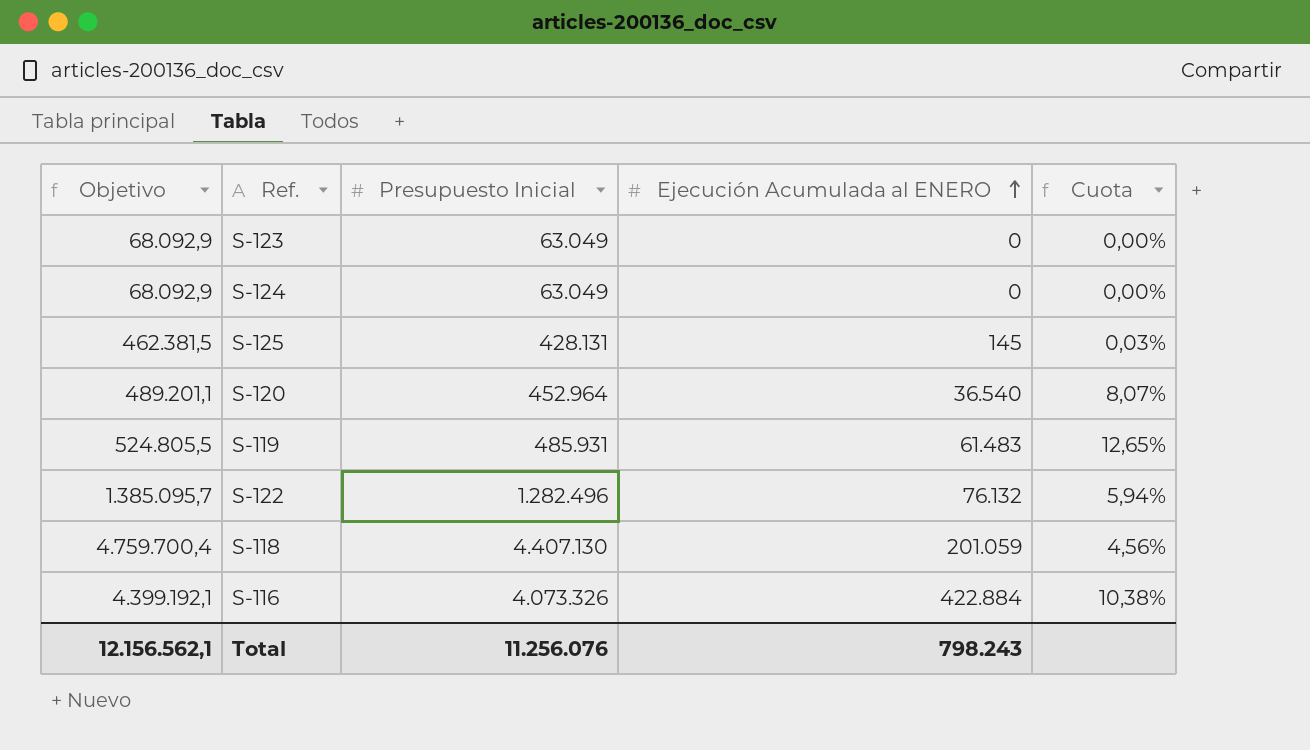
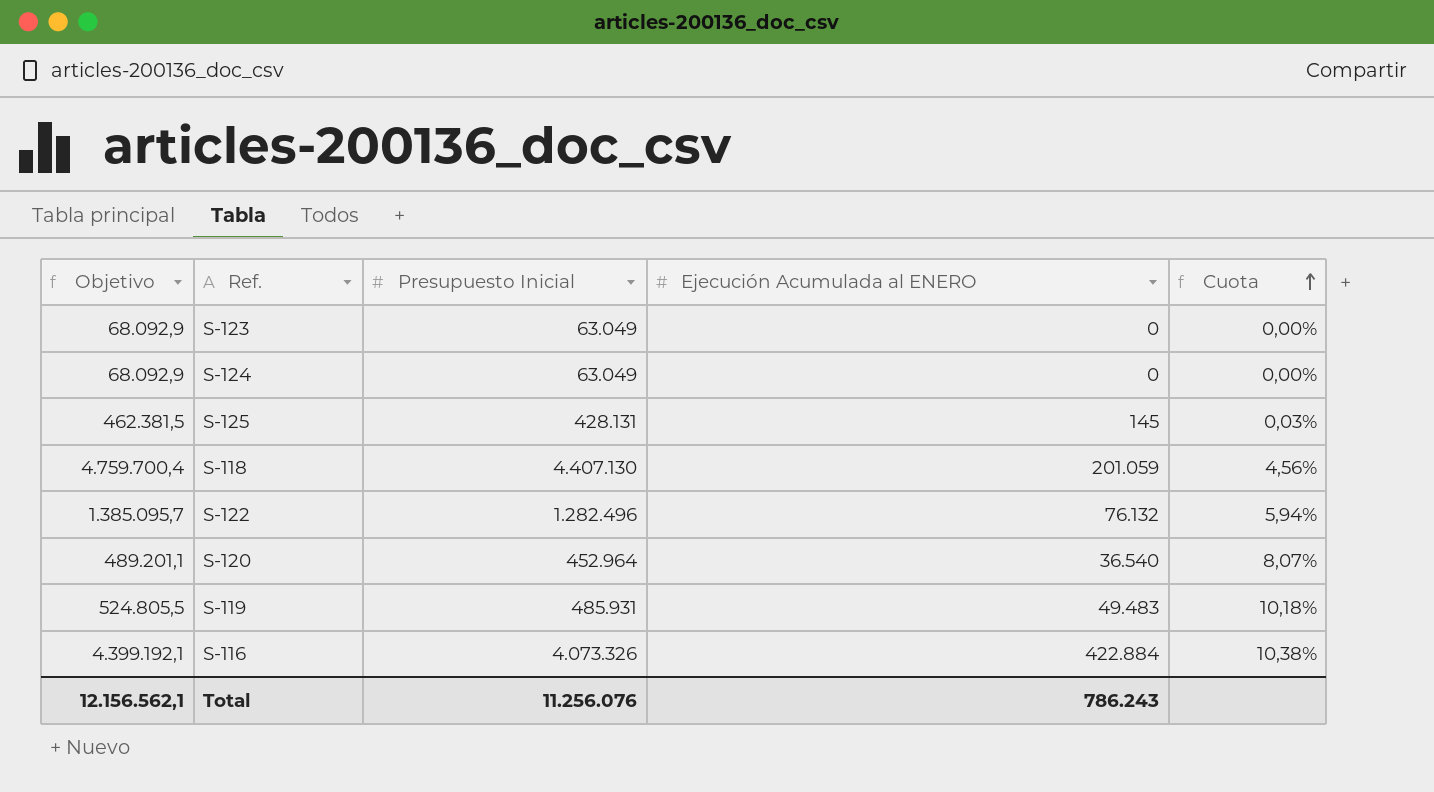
row order: Ejecución Acumulada al ENERO ascending -> Cuota ascending
S-119 | Ejecución Acumulada al ENERO: 61.483 -> 49.483
S-119 | Cuota: 12,65% -> 10,18%
Total | Ejecución Acumulada al ENERO: 798.243 -> 786.243

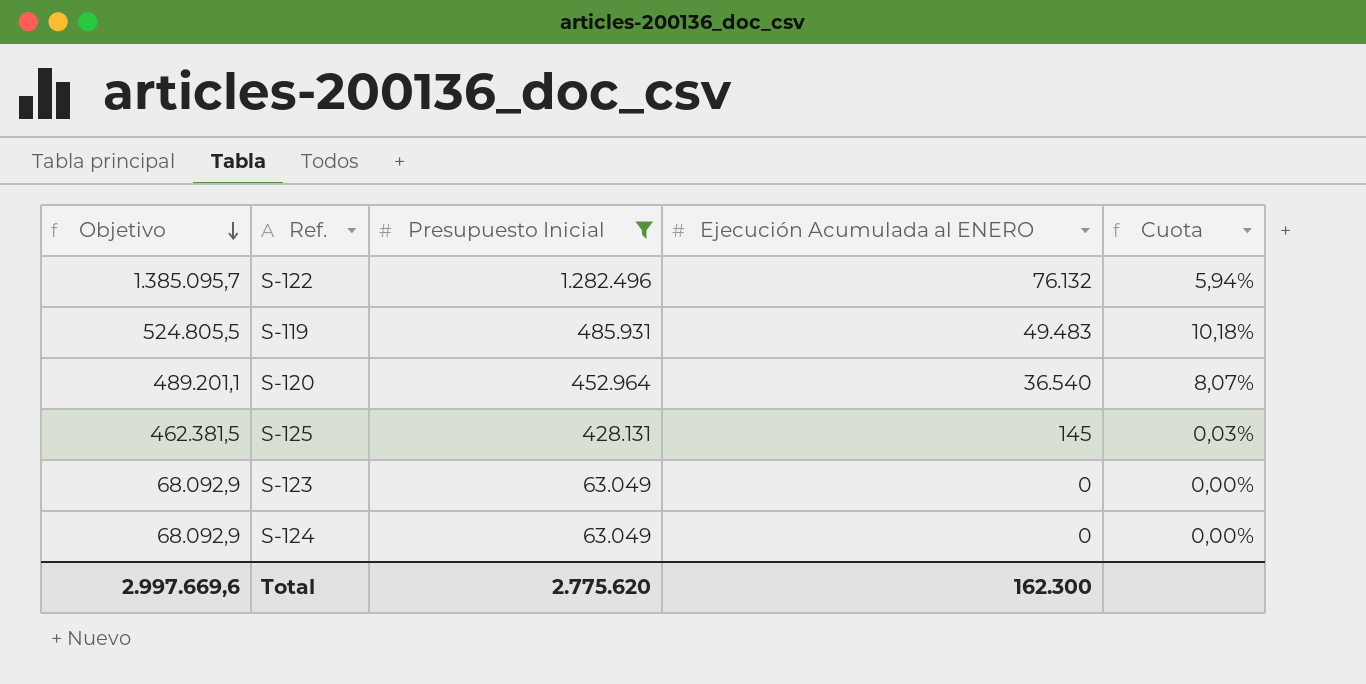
filter: none -> Presupuesto Inicial <= 1.282.496
row order: Cuota ascending -> Objetivo descending
Total | Objetivo: 12.156.562,1 -> 2.997.669,6
Total | Presupuesto Inicial: 11.256.076 -> 2.775.620
Total | Ejecución Acumulada al ENERO: 786.243 -> 162.300

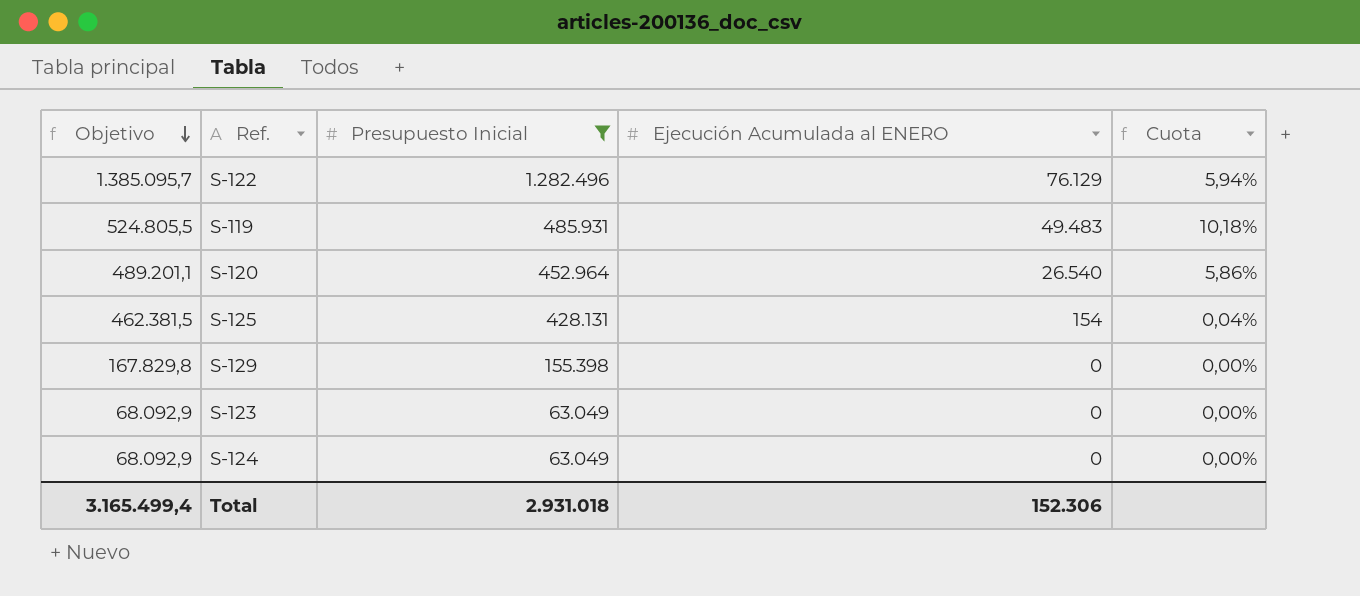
S-122 | Ejecución Acumulada al ENERO: 76.132 -> 76.129
S-120 | Ejecución Acumulada al ENERO: 36.540 -> 26.540
S-120 | Cuota: 8,07% -> 5,86%
S-125 | Ejecución Acumulada al ENERO: 145 -> 154
S-125 | Cuota: 0,03% -> 0,04%
row S-129: none -> 167.829,8 | 155.398 | 0 | 0,00%
Total | Objetivo: 2.997.669,6 -> 3.165.499,4
Total | Presupuesto Inicial: 2.775.620 -> 2.931.018
Total | Ejecución Acumulada al ENERO: 162.300 -> 152.306

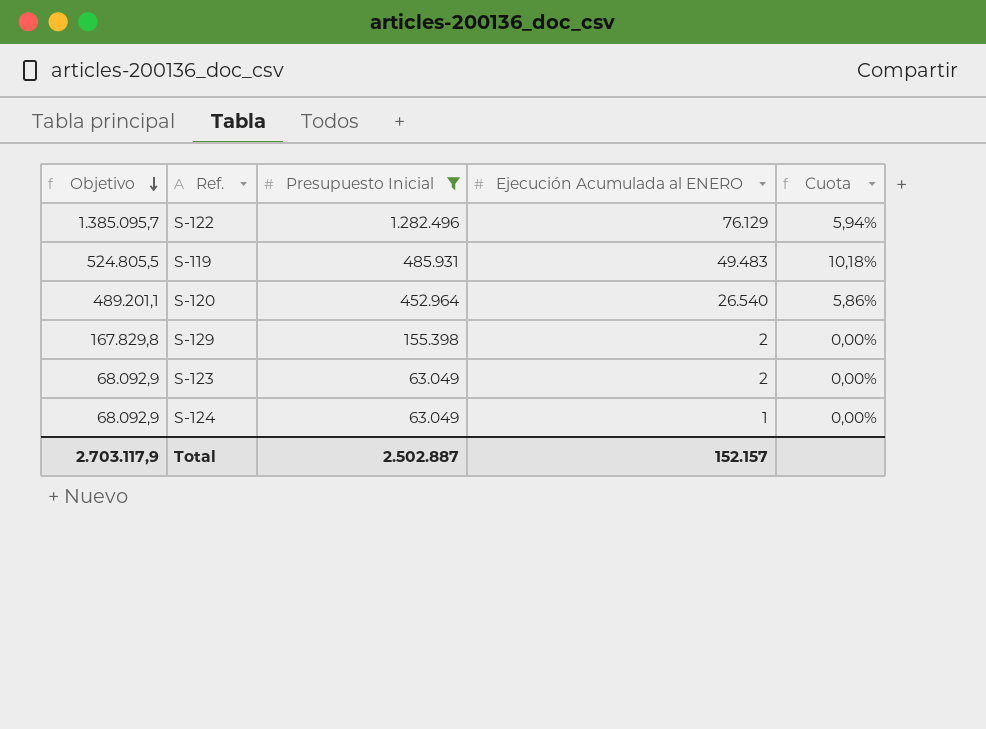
row S-125: 462.381,5 | 428.131 | 154 | 0,04% -> none
S-129 | Ejecución Acumulada al ENERO: 0 -> 2
S-123 | Ejecución Acumulada al ENERO: 0 -> 2
S-124 | Ejecución Acumulada al ENERO: 0 -> 1
Total | Objetivo: 3.165.499,4 -> 2.703.117,9
Total | Presupuesto Inicial: 2.931.018 -> 2.502.887
Total | Ejecución Acumulada al ENERO: 152.306 -> 152.157

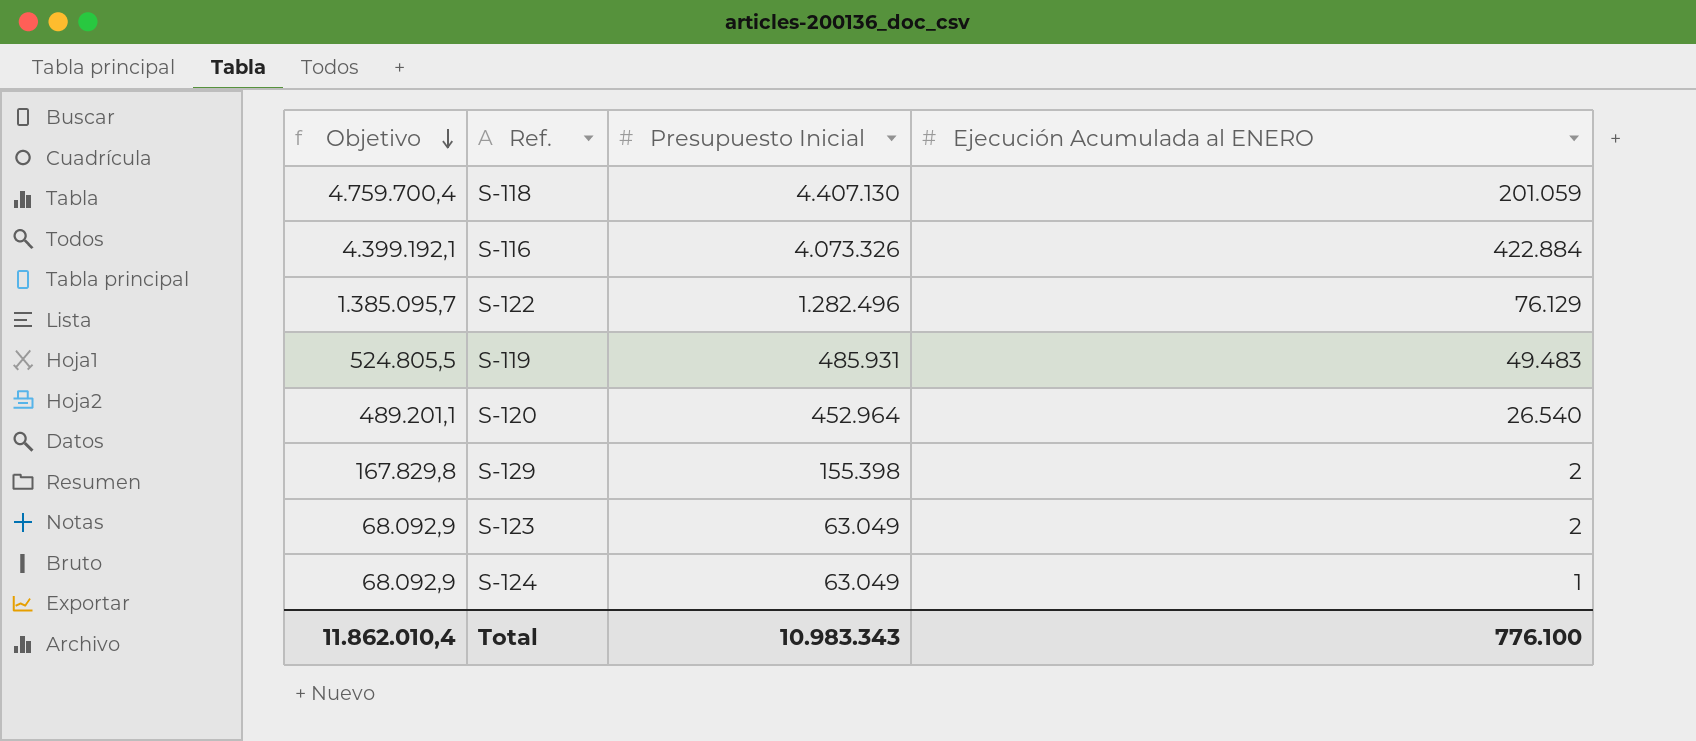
filter: Presupuesto Inicial <= 1.282.496 -> none
column Cuota | formula: [Ejecución Acumulada al ENERO] / [Presupuesto Inicial] -> none
Total | Objetivo: 2.703.117,9 -> 11.862.010,4
Total | Presupuesto Inicial: 2.502.887 -> 10.983.343
Total | Ejecución Acumulada al ENERO: 152.157 -> 776.100

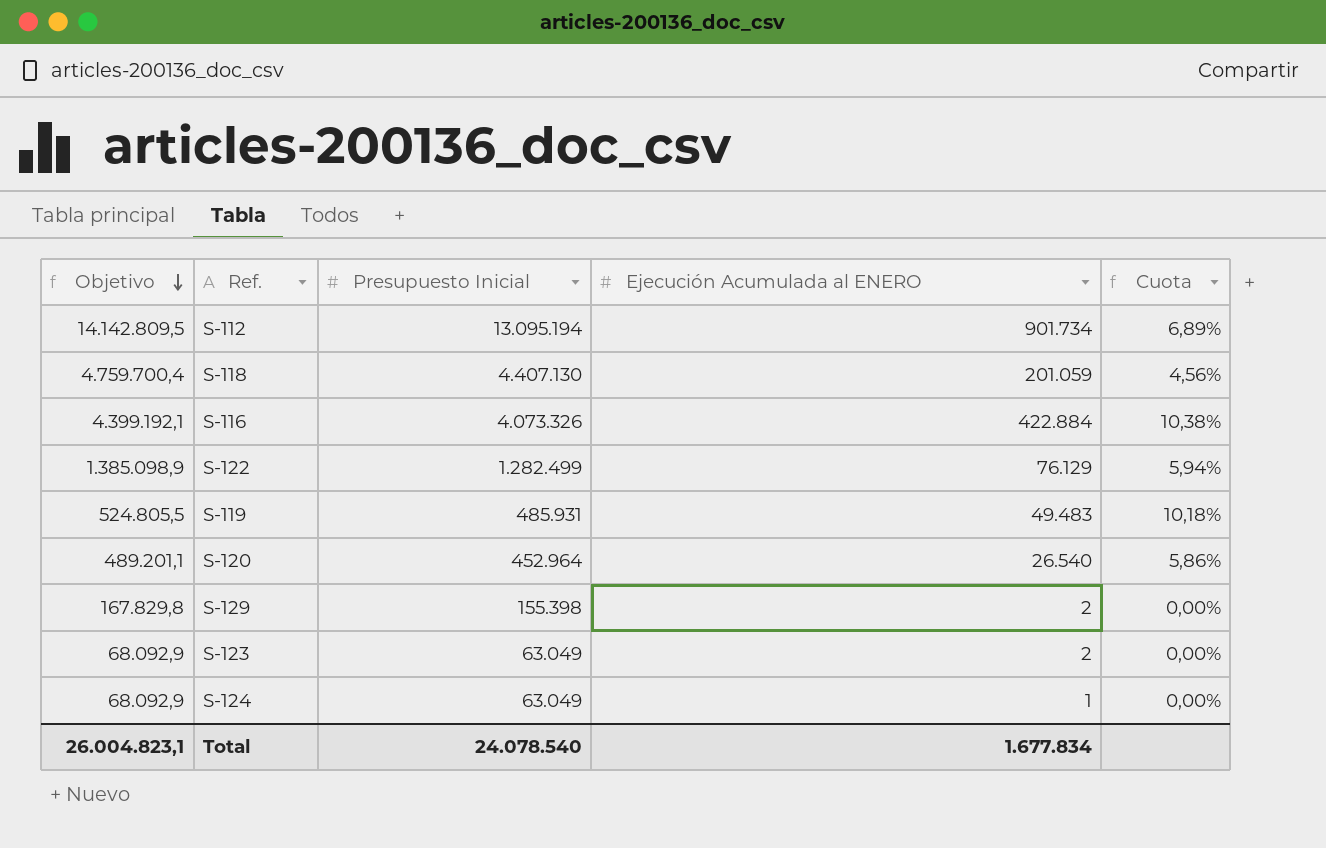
column Cuota | formula: none -> [Ejecución Acumulada al ENERO] / [Presupuesto Inicial]
row S-112: none -> 14.142.809,5 | 13.095.194 | 901.734 | 6,89%
S-122 | Objetivo: 1.385.095,7 -> 1.385.098,9
S-122 | Presupuesto Inicial: 1.282.496 -> 1.282.499
Total | Objetivo: 11.862.010,4 -> 26.004.823,1
Total | Presupuesto Inicial: 10.983.343 -> 24.078.540
Total | Ejecución Acumulada al ENERO: 776.100 -> 1.677.834

